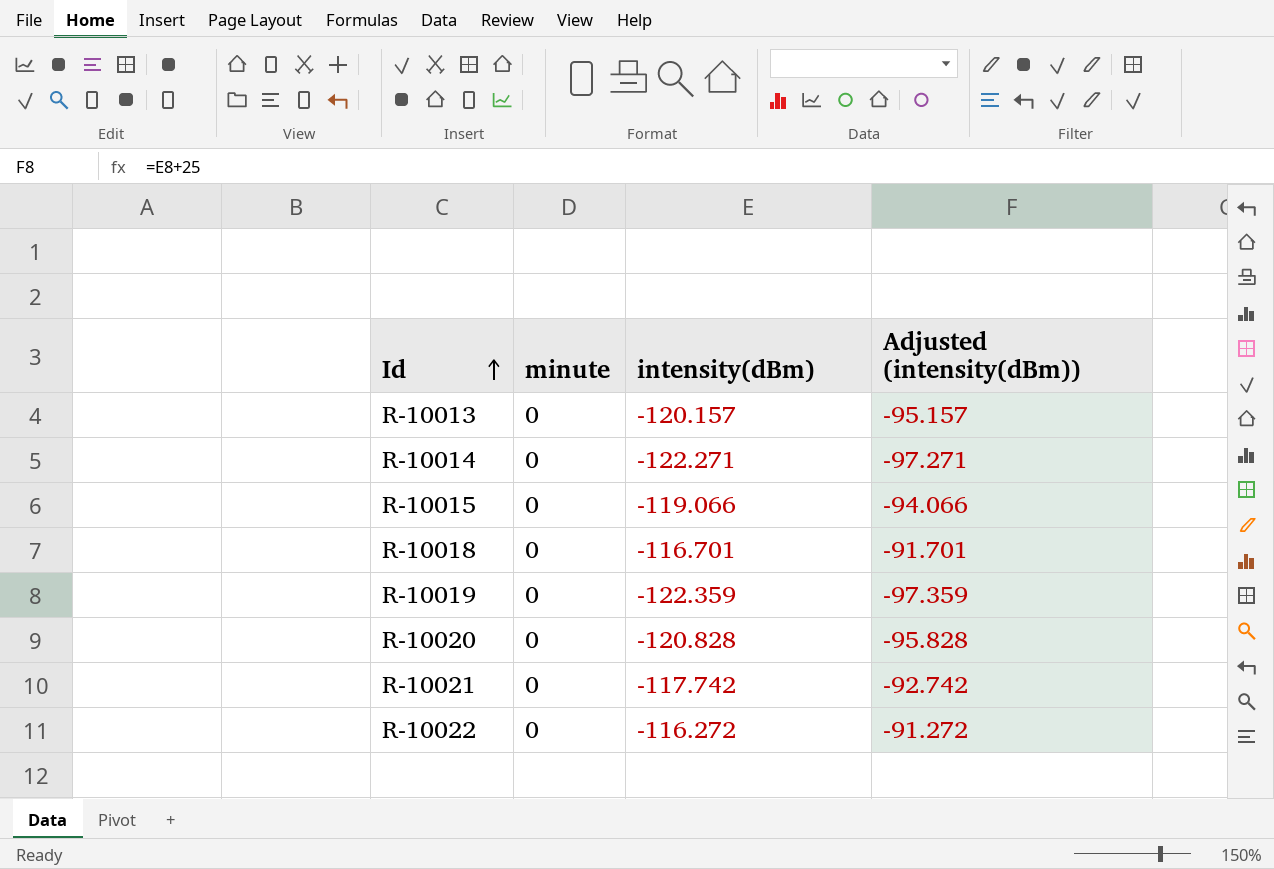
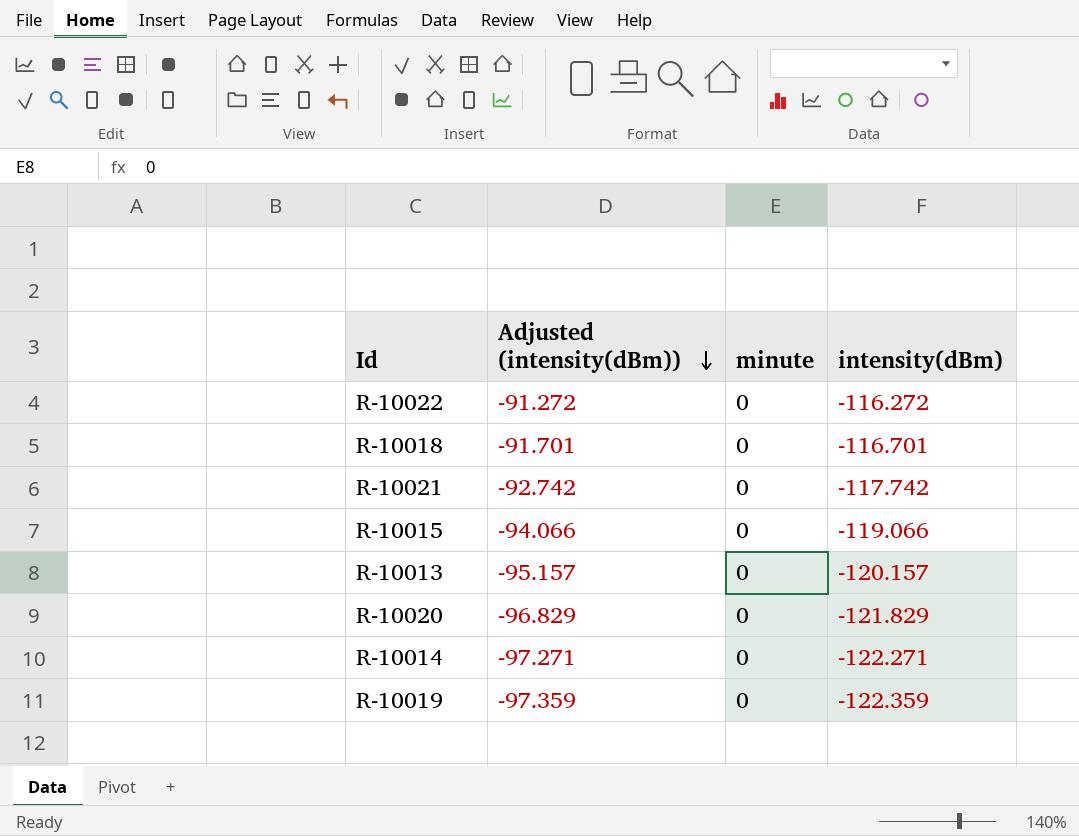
row order: Id ascending -> Adjusted (intensity(dBm)) descending
column Adjusted (intensity(dBm)) | position: 4 -> 2
R-10020 | Adjusted (intensity(dBm)): -95.828 -> -96.829
R-10020 | intensity(dBm): -120.828 -> -121.829

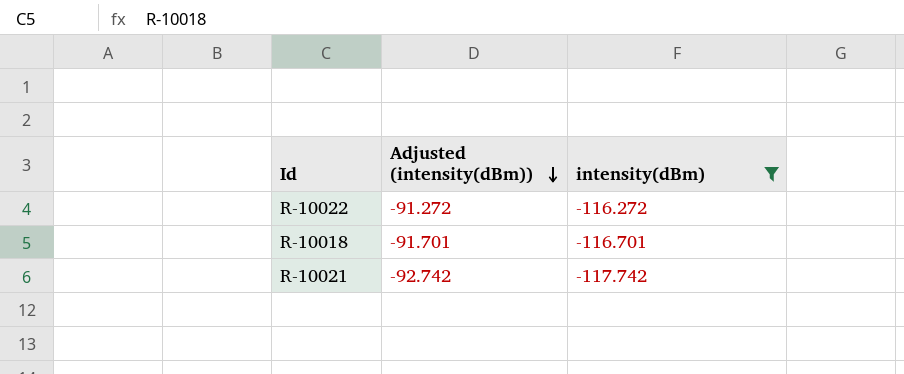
filter: none -> intensity(dBm) >= -117.742
column minute | position: 3 -> none

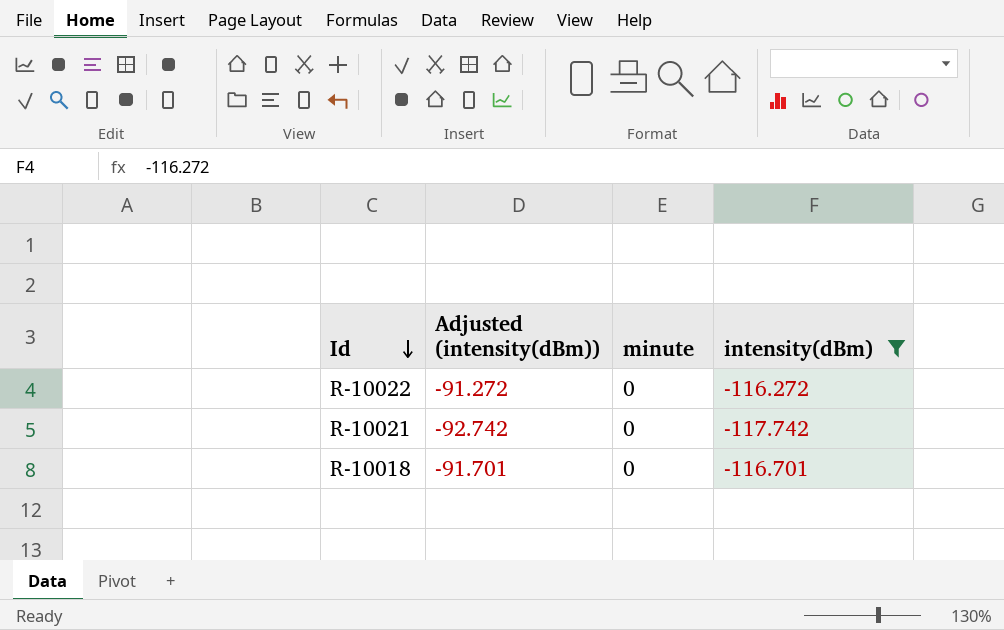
row order: Adjusted (intensity(dBm)) descending -> Id descending
column minute | position: none -> 3

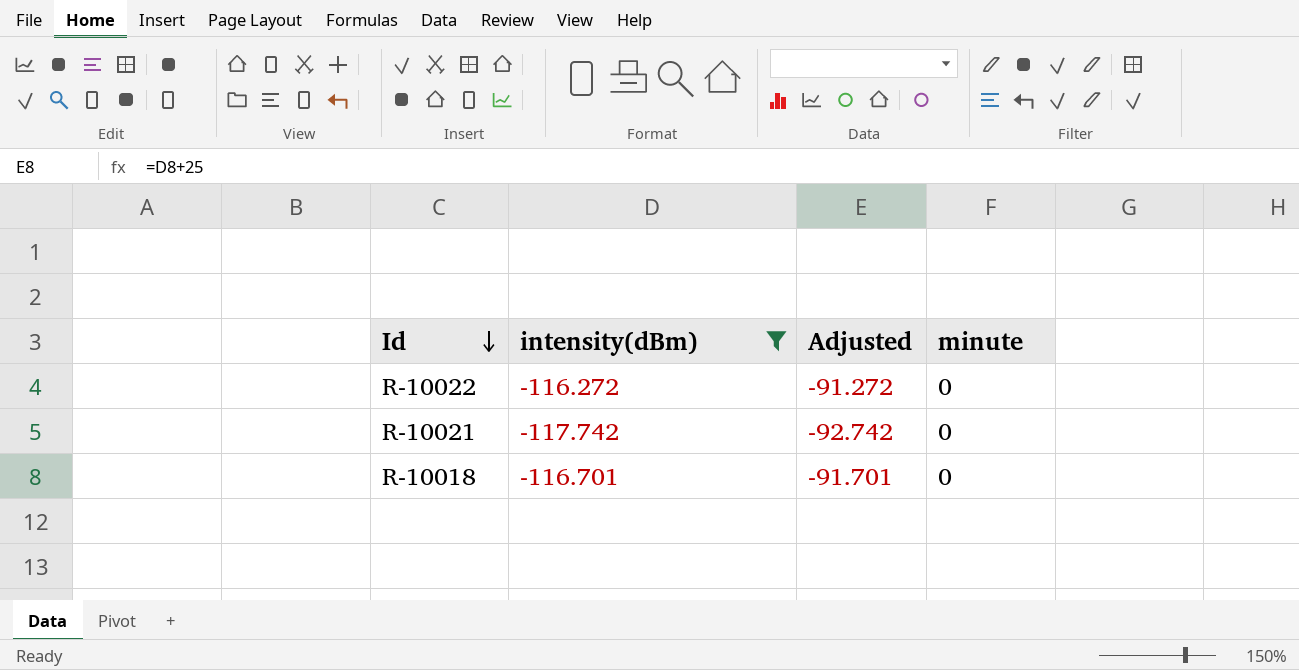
column intensity(dBm) | position: 4 -> 2
column name: Adjusted (intensity(dBm)) -> Adjusted

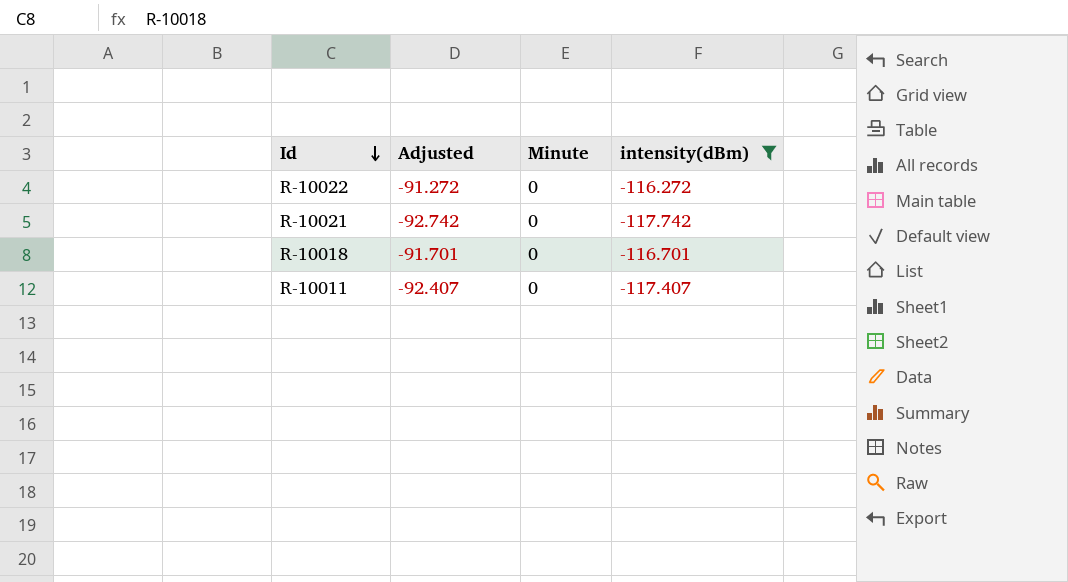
column name: minute -> Minute
column intensity(dBm) | position: 2 -> 4
row R-10011: none -> -92.407 | 0 | -117.407

